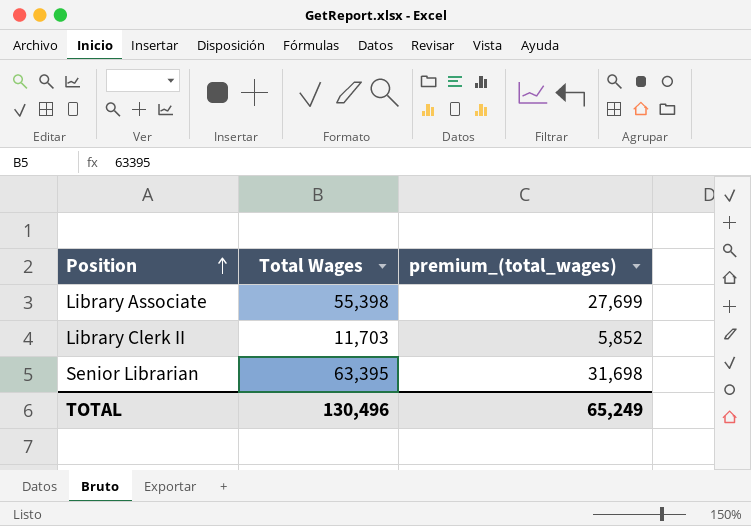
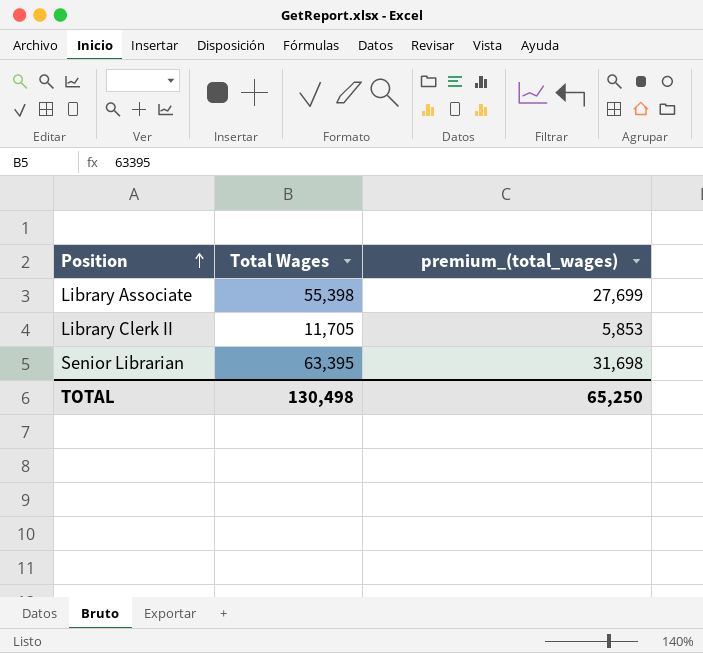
Library Clerk II | Total Wages: 11,703 -> 11,705
Library Clerk II | premium_(total_wages): 5,852 -> 5,853
TOTAL | Total Wages: 130,496 -> 130,498
TOTAL | premium_(total_wages): 65,249 -> 65,250

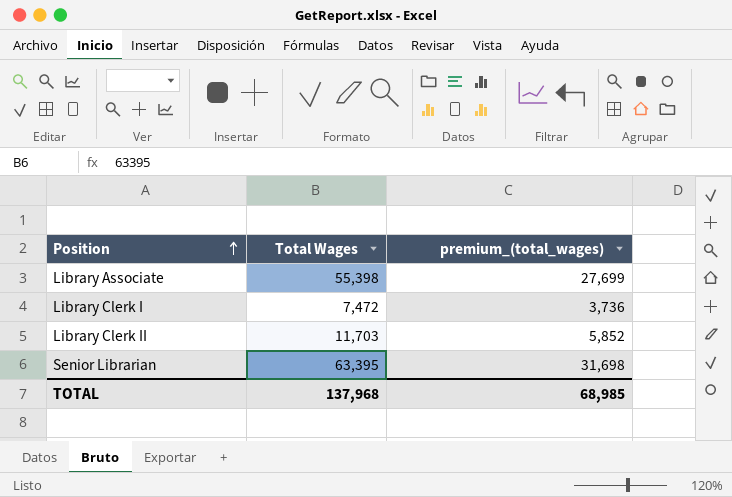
row Library Clerk I: none -> 7,472 | 3,736
Library Clerk II | Total Wages: 11,705 -> 11,703
Library Clerk II | premium_(total_wages): 5,853 -> 5,852
TOTAL | Total Wages: 130,498 -> 137,968
TOTAL | premium_(total_wages): 65,250 -> 68,985

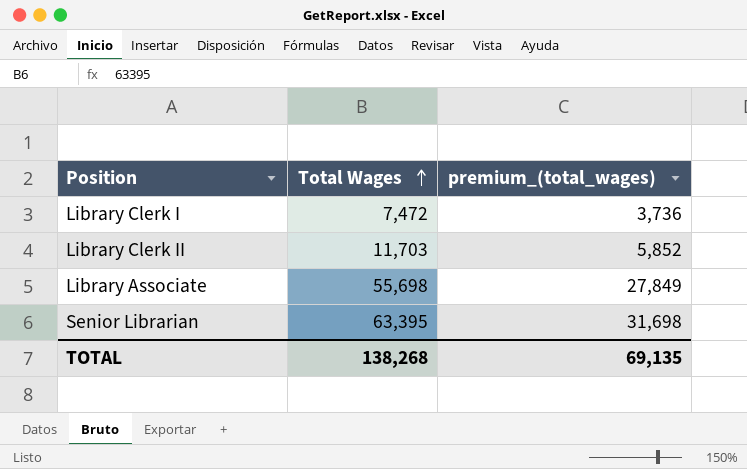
row order: Position ascending -> Total Wages ascending
Library Associate | Total Wages: 55,398 -> 55,698
Library Associate | premium_(total_wages): 27,699 -> 27,849
TOTAL | Total Wages: 137,968 -> 138,268
TOTAL | premium_(total_wages): 68,985 -> 69,135

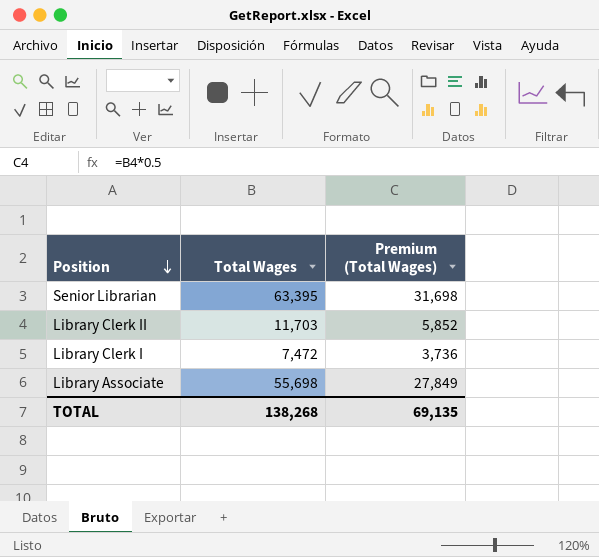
row order: Total Wages ascending -> Position descending
column name: premium_(total_wages) -> Premium (Total Wages)

